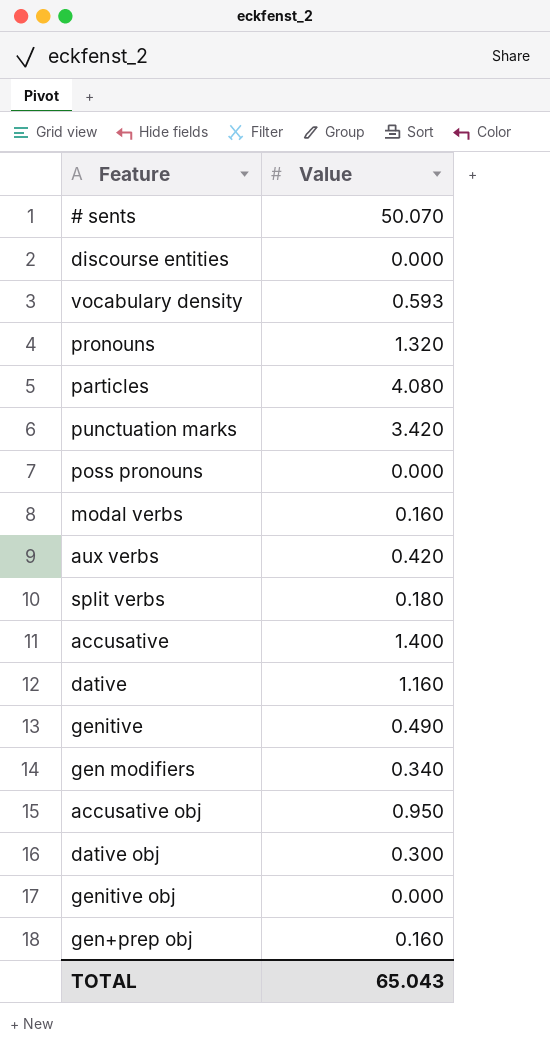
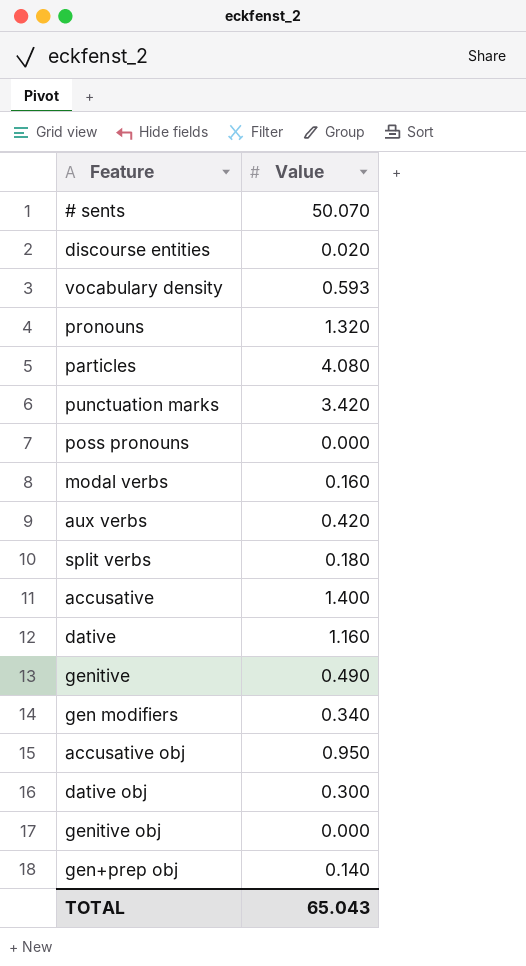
discourse entities | Value: 0.000 -> 0.020
gen+prep obj | Value: 0.160 -> 0.140

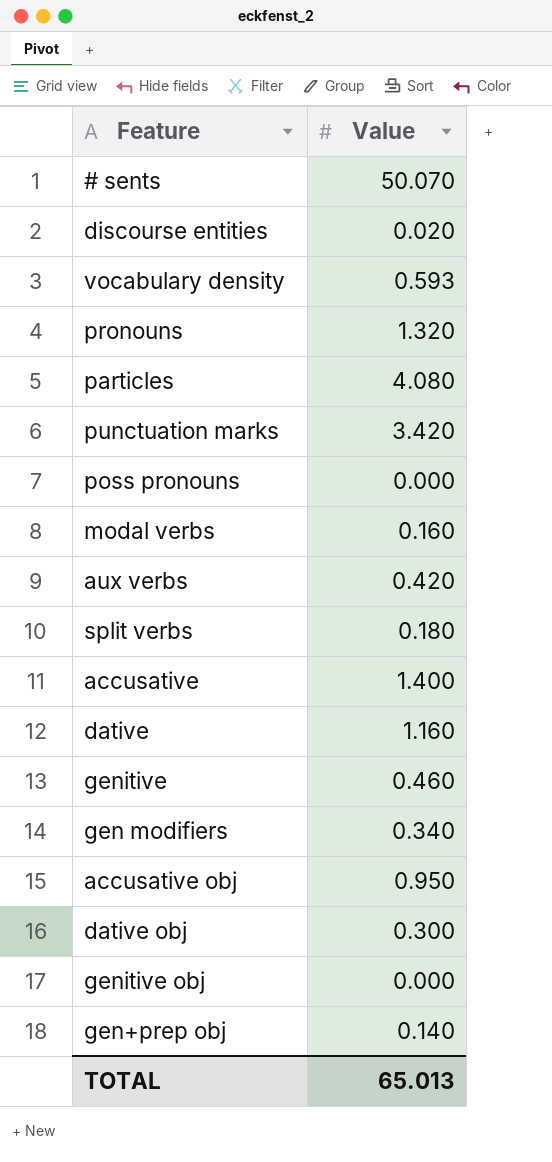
genitive | Value: 0.490 -> 0.460
TOTAL | Value: 65.043 -> 65.013

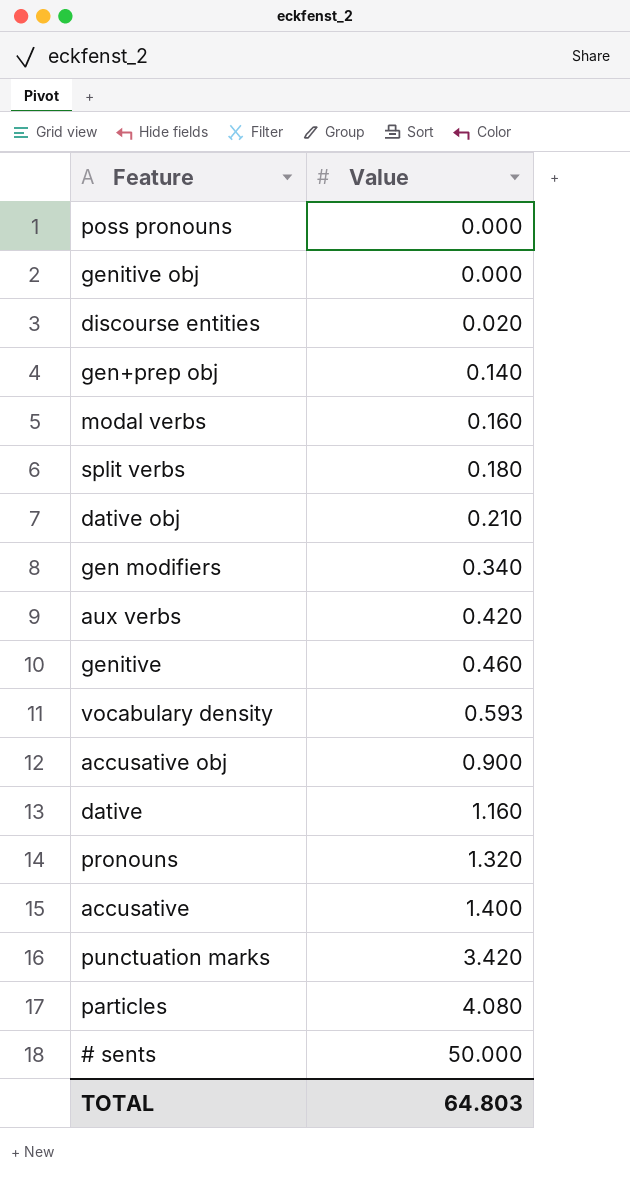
row order: none -> Value ascending
dative obj | Value: 0.300 -> 0.210
accusative obj | Value: 0.950 -> 0.900
# sents | Value: 50.070 -> 50.000
TOTAL | Value: 65.013 -> 64.803

